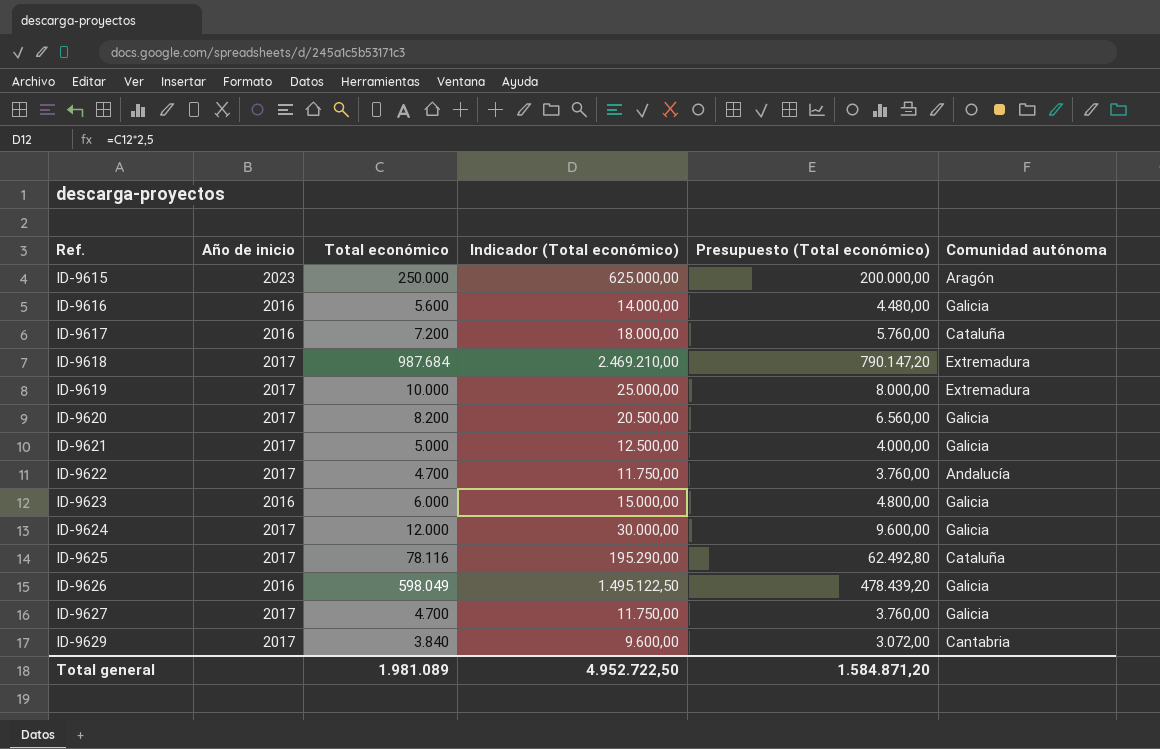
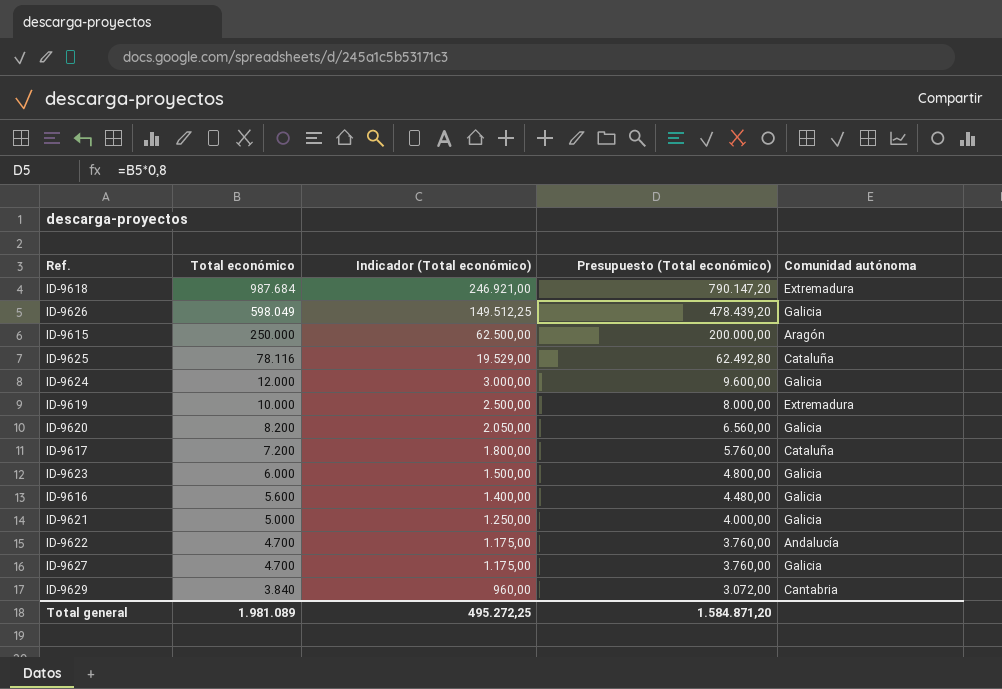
row order: Ref. ascending -> Total económico descending
column Año de inicio | position: 2 -> none
column Indicador (Total económico) | formula: [Total económico] * 2,5 -> [Total económico] * 0,25
Total general | Indicador (Total económico): 4.952.722,50 -> 495.272,25

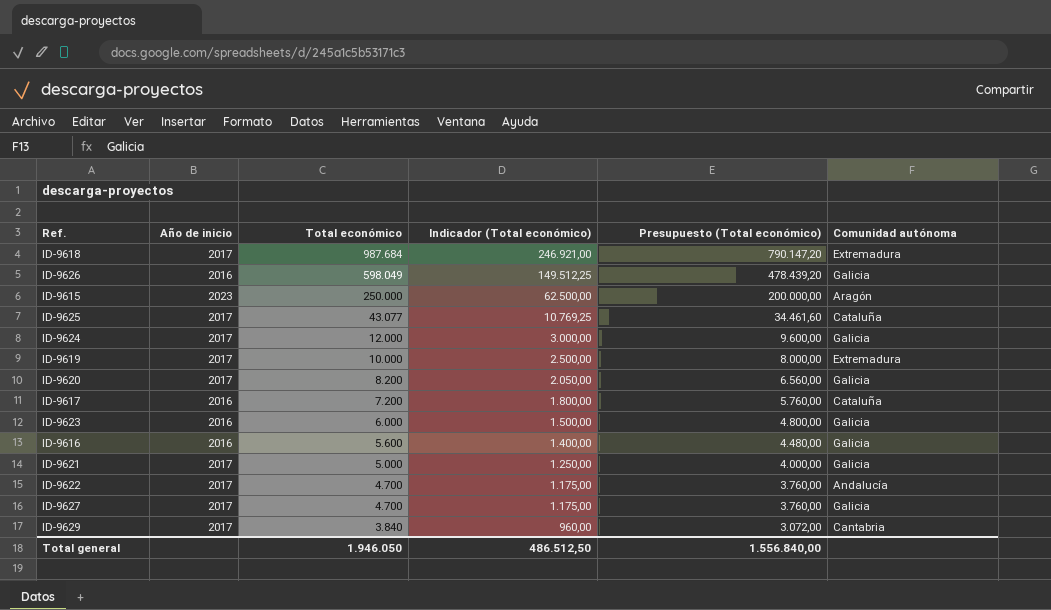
column Año de inicio | position: none -> 2
ID-9625 | Total económico: 78.116 -> 43.077
ID-9625 | Indicador (Total económico): 19.529,00 -> 10.769,25
ID-9625 | Presupuesto (Total económico): 62.492,80 -> 34.461,60
Total general | Total económico: 1.981.089 -> 1.946.050
Total general | Indicador (Total económico): 495.272,25 -> 486.512,50
Total general | Presupuesto (Total económico): 1.584.871,20 -> 1.556.840,00

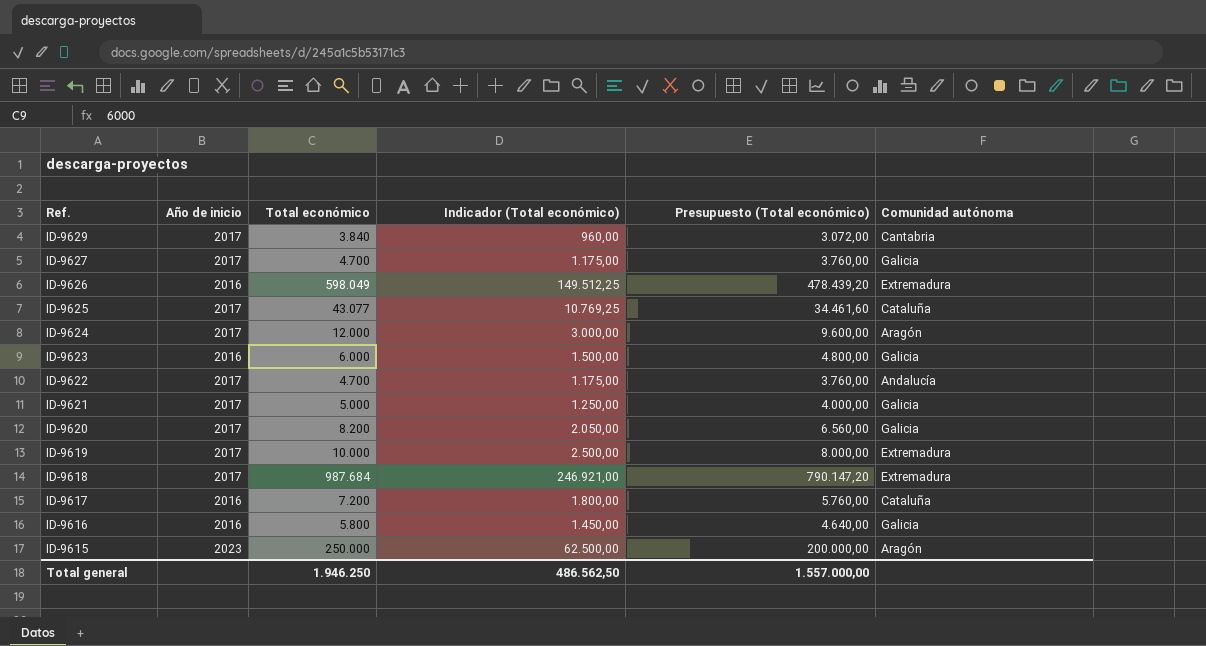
row order: Total económico descending -> Ref. descending
ID-9626 | Comunidad autónoma: Galicia -> Extremadura
ID-9624 | Comunidad autónoma: Galicia -> Aragón
ID-9616 | Total económico: 5.600 -> 5.800
ID-9616 | Indicador (Total económico): 1.400,00 -> 1.450,00
ID-9616 | Presupuesto (Total económico): 4.480,00 -> 4.640,00
Total general | Total económico: 1.946.050 -> 1.946.250
Total general | Indicador (Total económico): 486.512,50 -> 486.562,50
Total general | Presupuesto (Total económico): 1.556.840,00 -> 1.557.000,00

